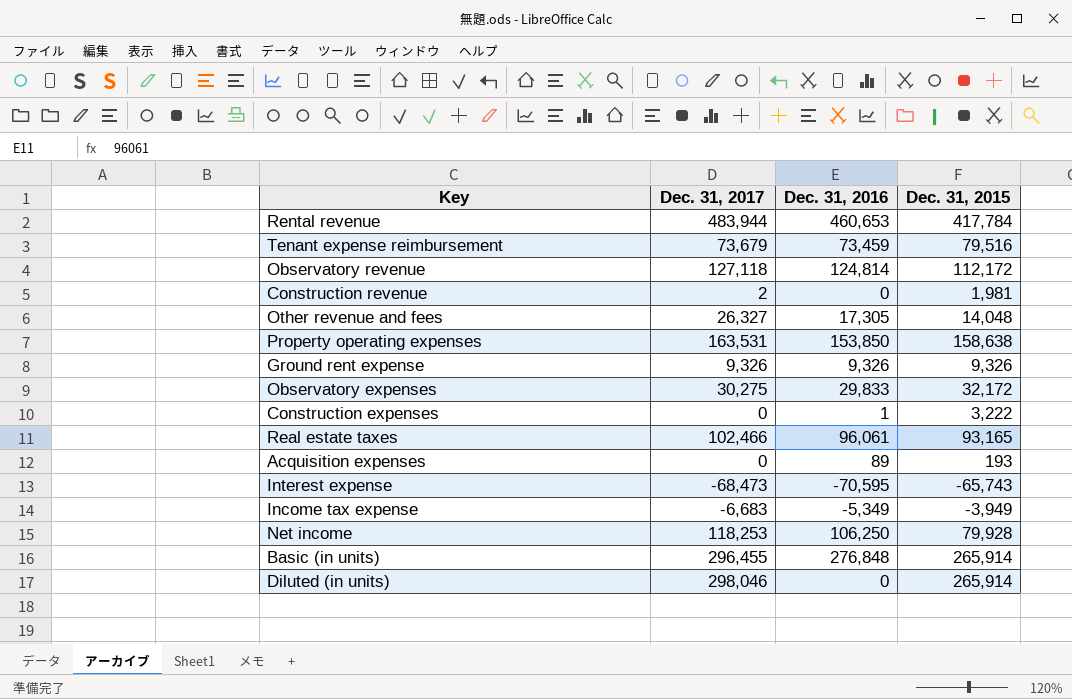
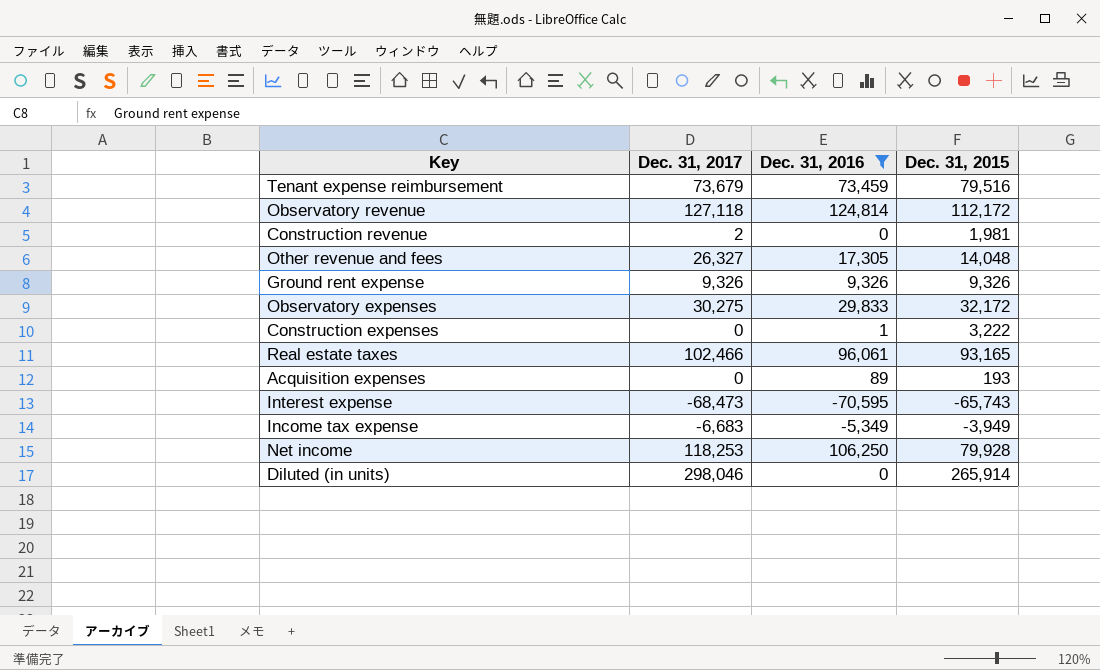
filter: none -> Dec. 31, 2016 <= 124,814

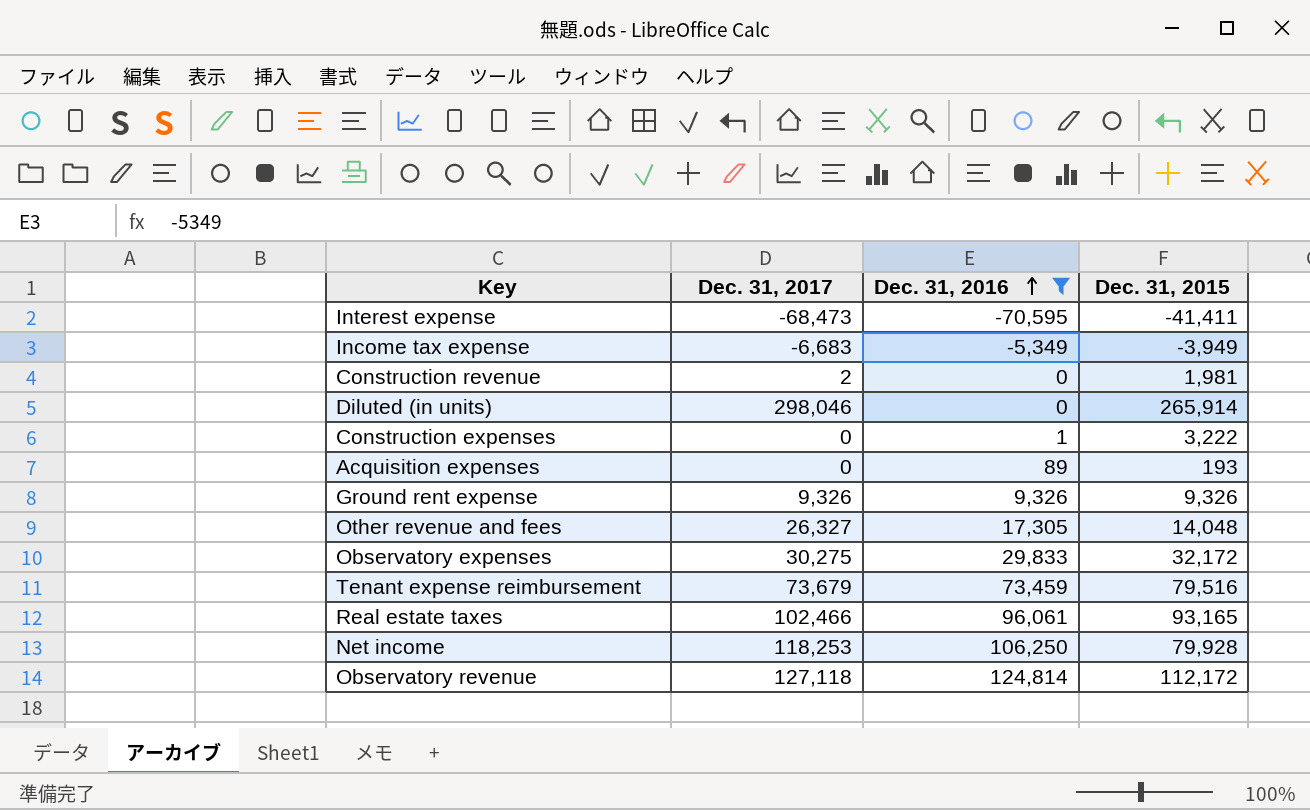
row order: none -> Dec. 31, 2016 ascending
Interest expense | Dec. 31, 2015: -65,743 -> -41,411

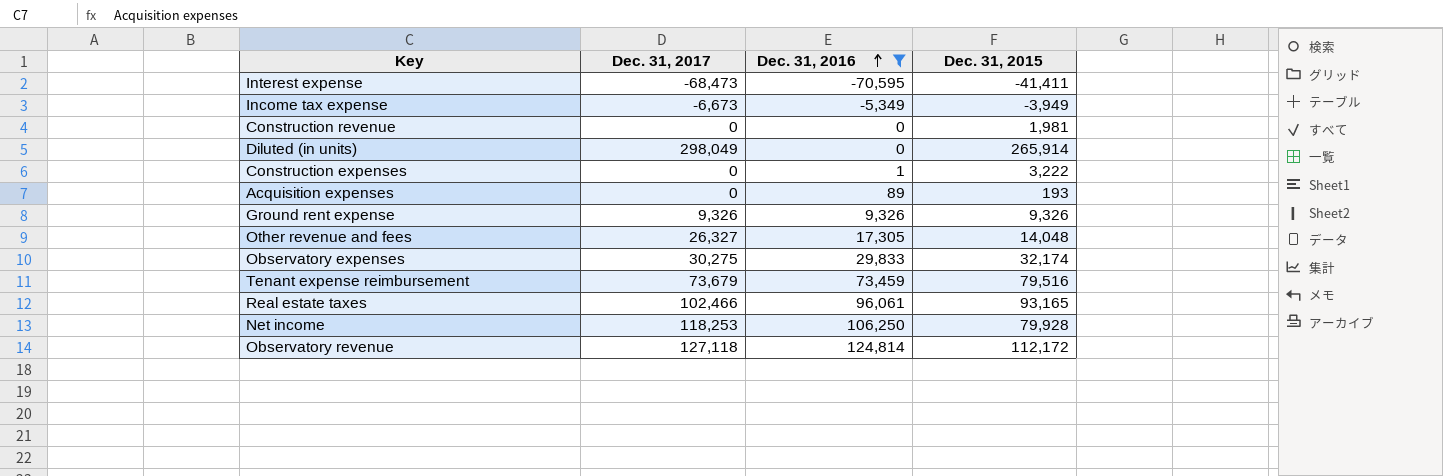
Income tax expense | Dec. 31, 2017: -6,683 -> -6,673
Construction revenue | Dec. 31, 2017: 2 -> 0
Diluted (in units) | Dec. 31, 2017: 298,046 -> 298,049
Observatory expenses | Dec. 31, 2015: 32,172 -> 32,174

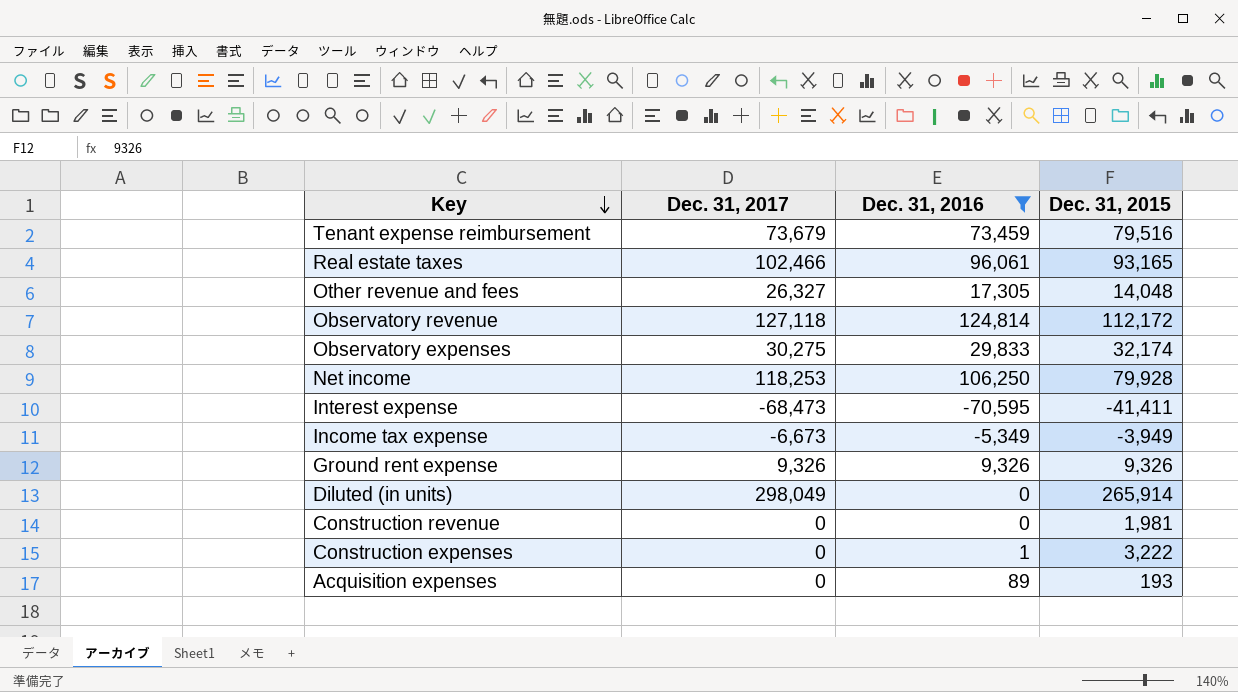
row order: Dec. 31, 2016 ascending -> Key descending

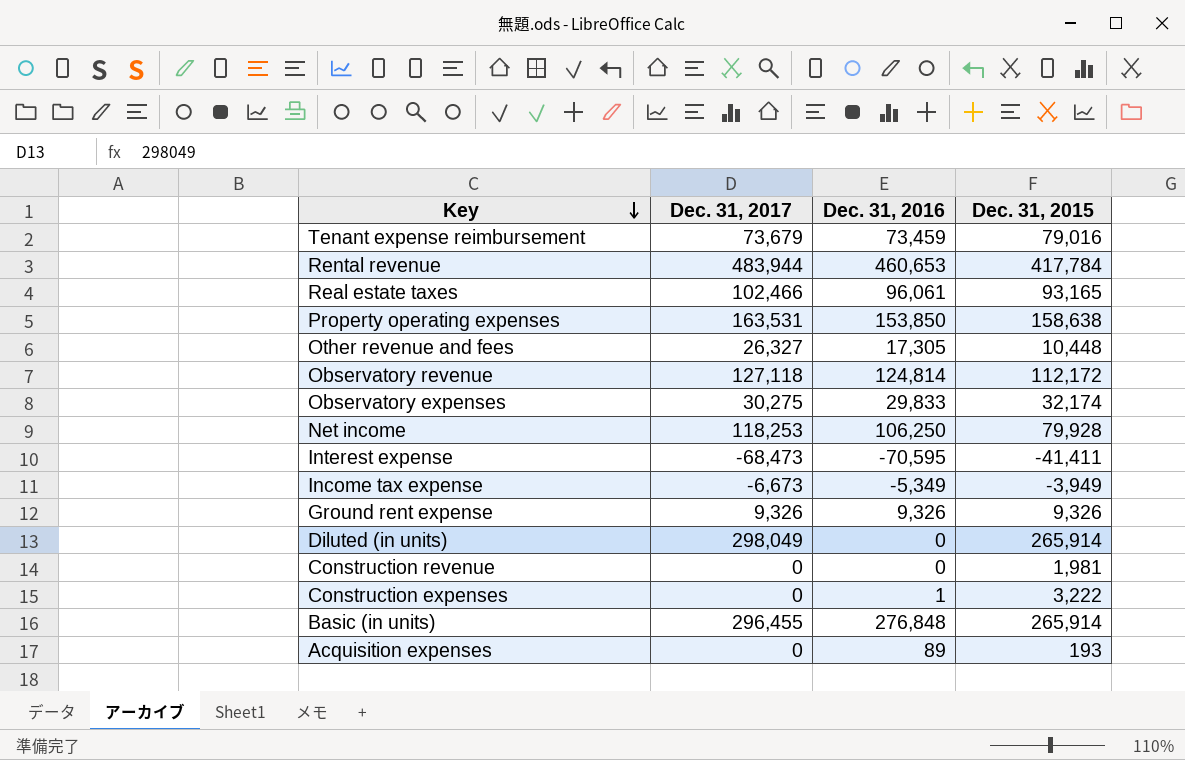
filter: Dec. 31, 2016 <= 124,814 -> none
Tenant expense reimbursement | Dec. 31, 2015: 79,516 -> 79,016
Other revenue and fees | Dec. 31, 2015: 14,048 -> 10,448

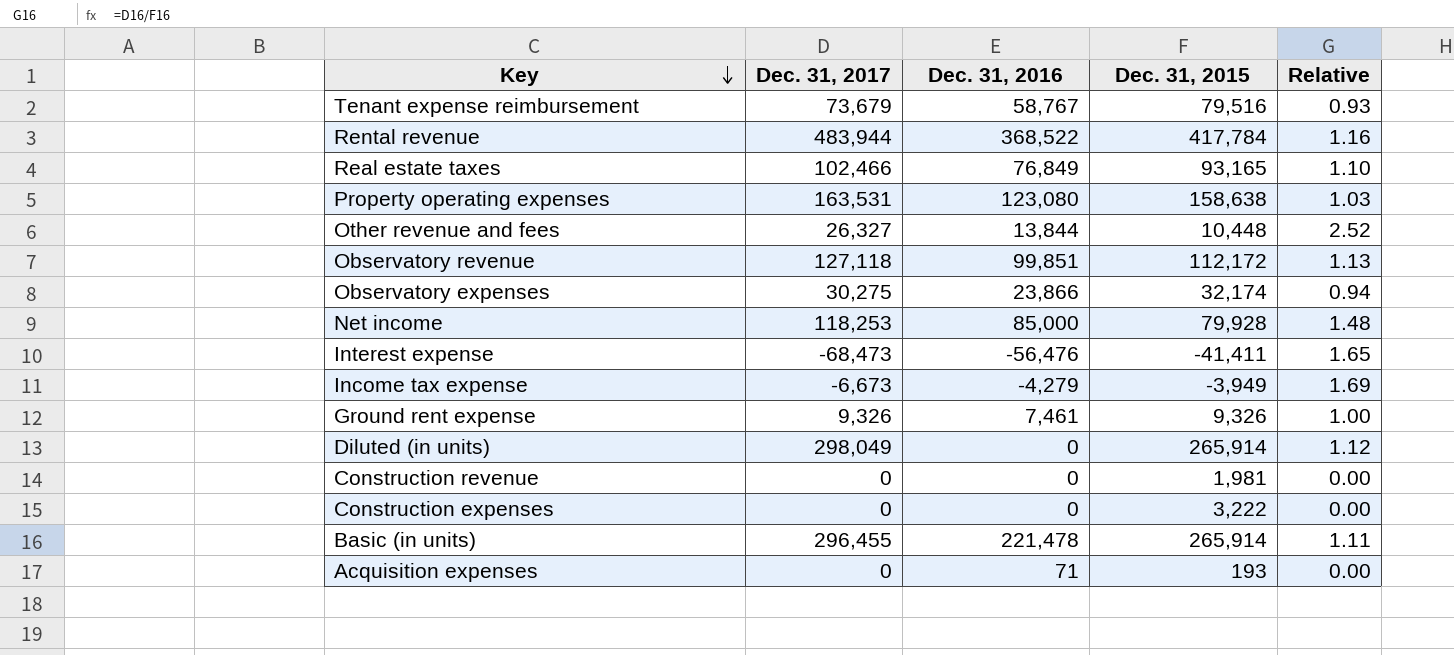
column Relative | formula: none -> [Dec. 31, 2017] / [Dec. 31, 2015]
Tenant expense reimbursement | Dec. 31, 2016: 73,459 -> 58,767
Tenant expense reimbursement | Dec. 31, 2015: 79,016 -> 79,516
Rental revenue | Dec. 31, 2016: 460,653 -> 368,522
Real estate taxes | Dec. 31, 2016: 96,061 -> 76,849
Property operating expenses | Dec. 31, 2016: 153,850 -> 123,080
Other revenue and fees | Dec. 31, 2016: 17,305 -> 13,844
Observatory revenue | Dec. 31, 2016: 124,814 -> 99,851
Observatory expenses | Dec. 31, 2016: 29,833 -> 23,866
Net income | Dec. 31, 2016: 106,250 -> 85,000
Interest expense | Dec. 31, 2016: -70,595 -> -56,476
Income tax expense | Dec. 31, 2016: -5,349 -> -4,279
Ground rent expense | Dec. 31, 2016: 9,326 -> 7,461
Construction expenses | Dec. 31, 2016: 1 -> 0
Basic (in units) | Dec. 31, 2016: 276,848 -> 221,478
Acquisition expenses | Dec. 31, 2016: 89 -> 71

